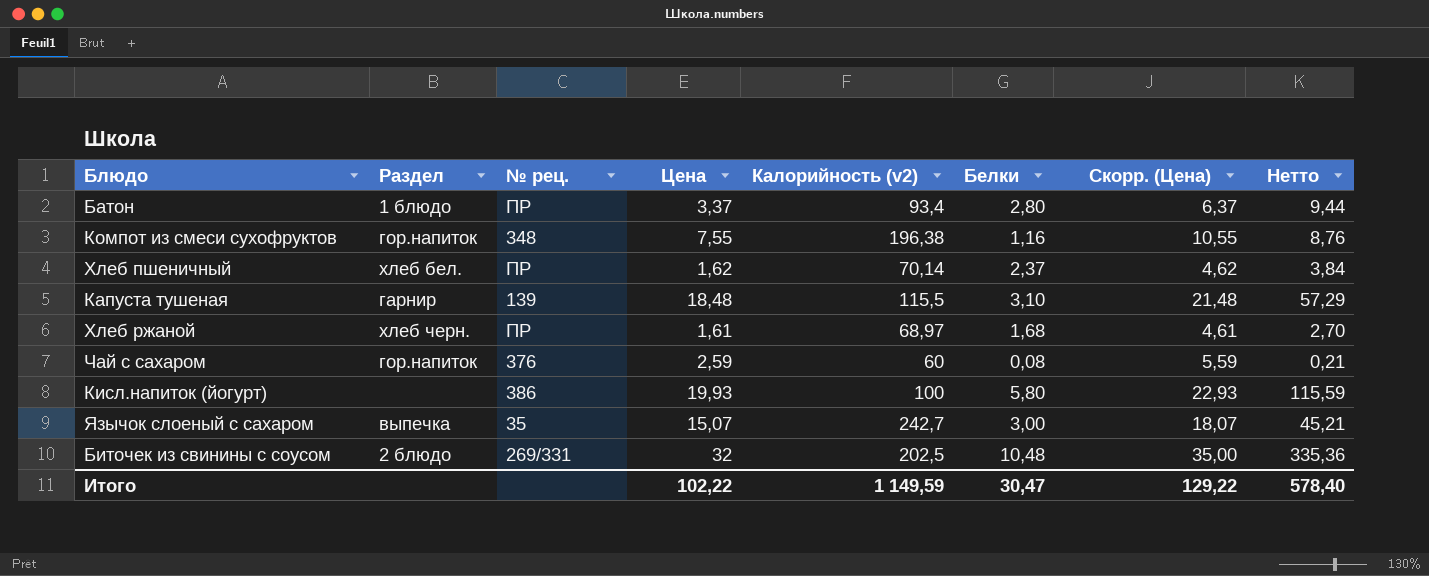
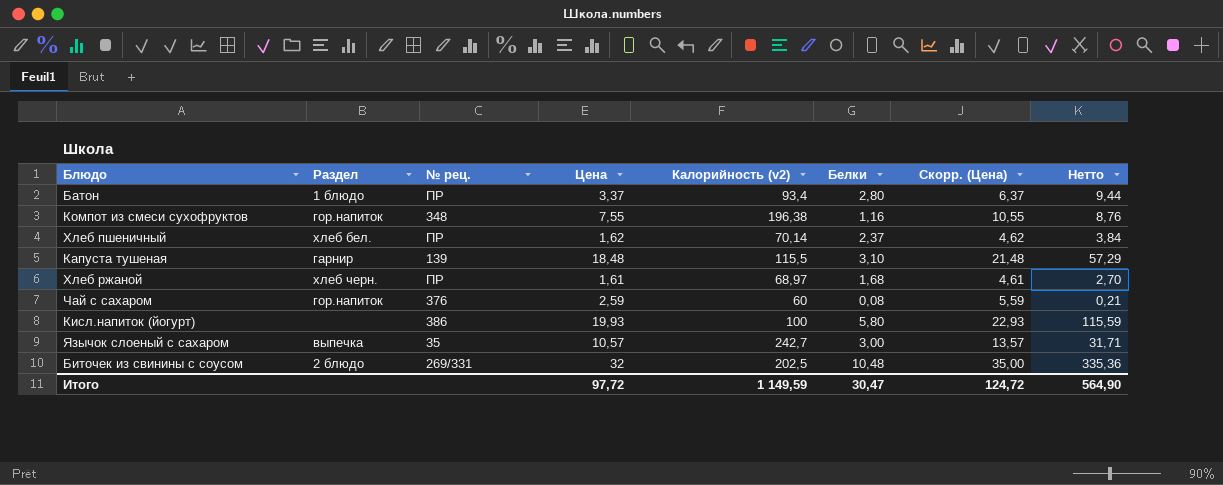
Язычок слоеный с сахаром | Цена: 15,07 -> 10,57
Язычок слоеный с сахаром | Скорр. (Цена): 18,07 -> 13,57
Язычок слоеный с сахаром | Нетто: 45,21 -> 31,71
Итого | Цена: 102,22 -> 97,72
Итого | Скорр. (Цена): 129,22 -> 124,72
Итого | Нетто: 578,40 -> 564,90

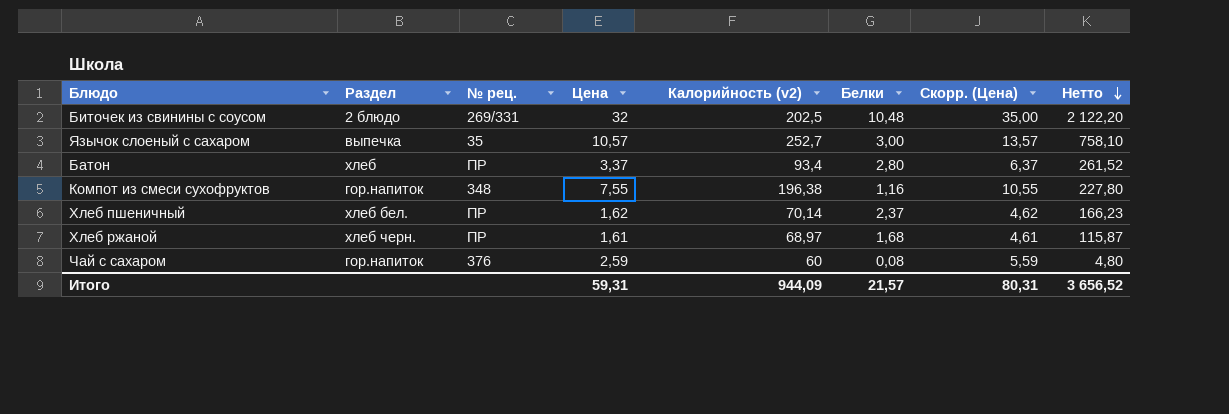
row order: none -> Нетто descending
column Нетто | formula: [Цена] * [Белки] -> [Калорийность (v2)] * [Белки]
row Капуста тушеная: гарнир | 139 | 18,48 | 115,5 | 3,10 | 21,48 | 57,29 -> none
row Кисл.напиток (йогурт): none | 386 | 19,93 | 100 | 5,80 | 22,93 | 115,59 -> none
Язычок слоеный с сахаром | Калорийность (v2): 242,7 -> 252,7
Батон | Раздел: 1 блюдо -> хлеб
Итого | Цена: 97,72 -> 59,31
Итого | Калорийность (v2): 1 149,59 -> 944,09
Итого | Белки: 30,47 -> 21,57
Итого | Скорр. (Цена): 124,72 -> 80,31
Итого | Нетто: 564,90 -> 3 656,52

